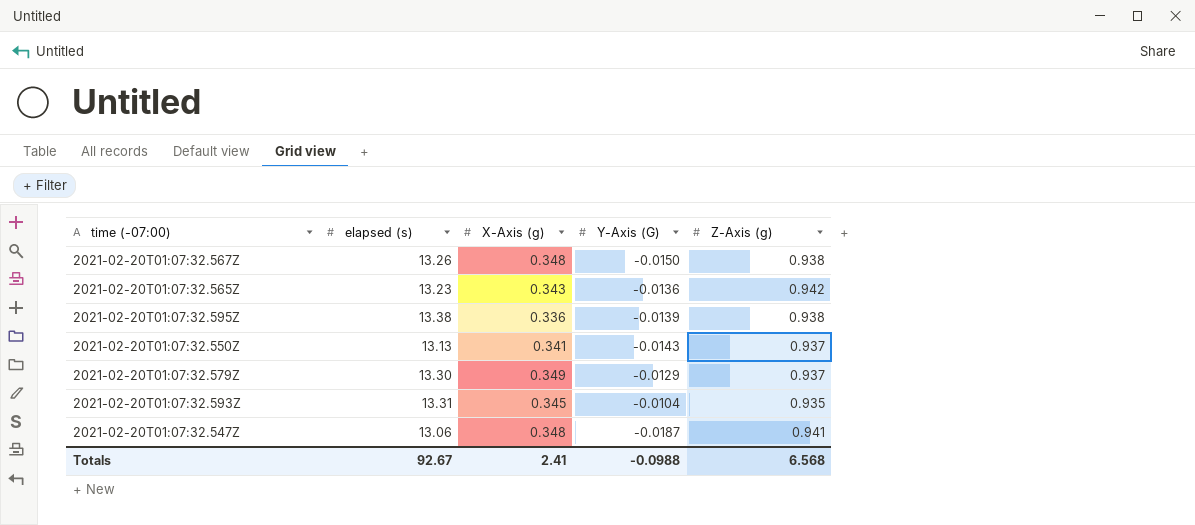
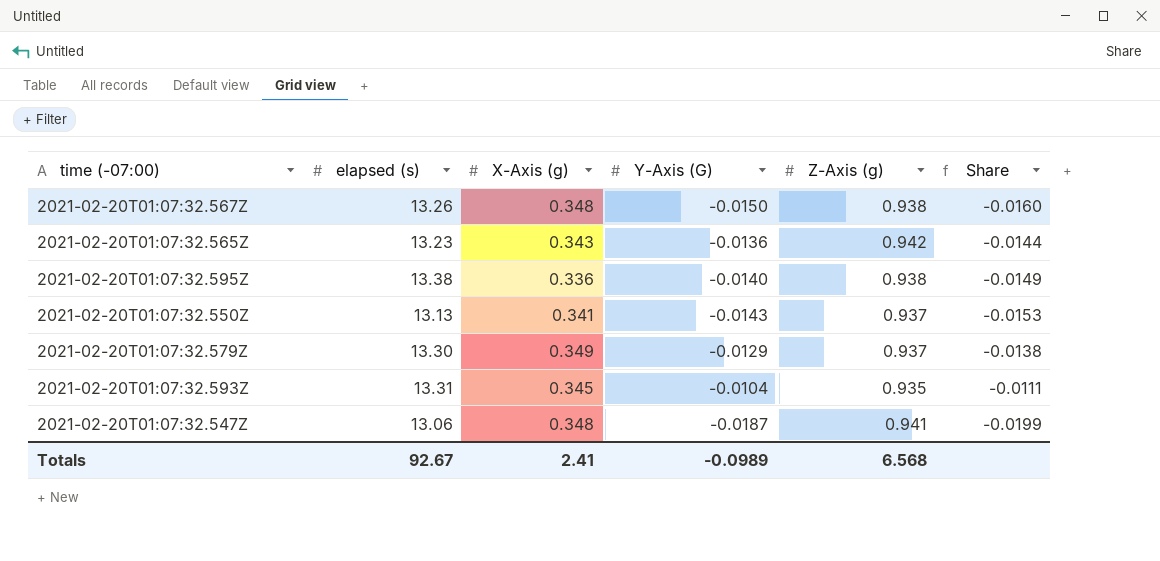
column Share | formula: none -> [Y-Axis (G)] / [Z-Axis (g)]
2021-02-20T01:07:32.595Z | Y-Axis (G): -0.0139 -> -0.0140
Totals | Y-Axis (G): -0.0988 -> -0.0989

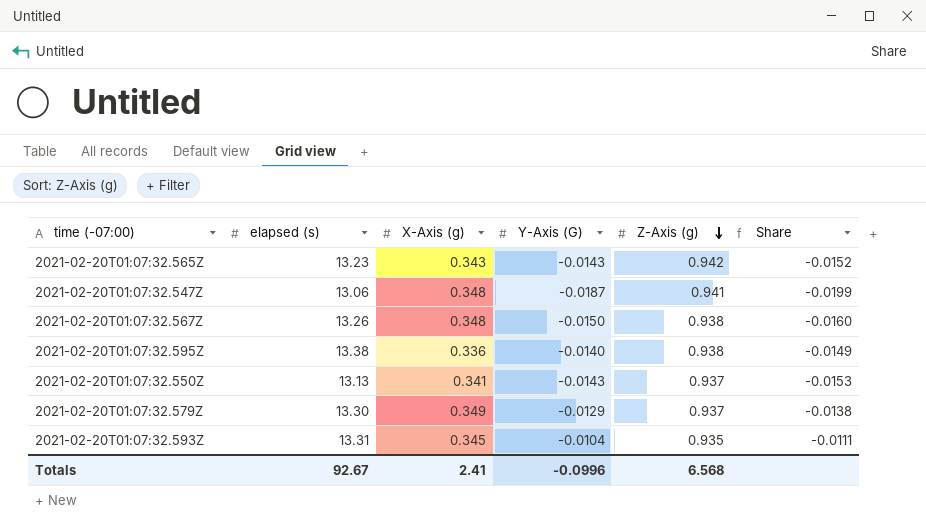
row order: none -> Z-Axis (g) descending
2021-02-20T01:07:32.565Z | Y-Axis (G): -0.0136 -> -0.0143
2021-02-20T01:07:32.565Z | Share: -0.0144 -> -0.0152
Totals | Y-Axis (G): -0.0989 -> -0.0996

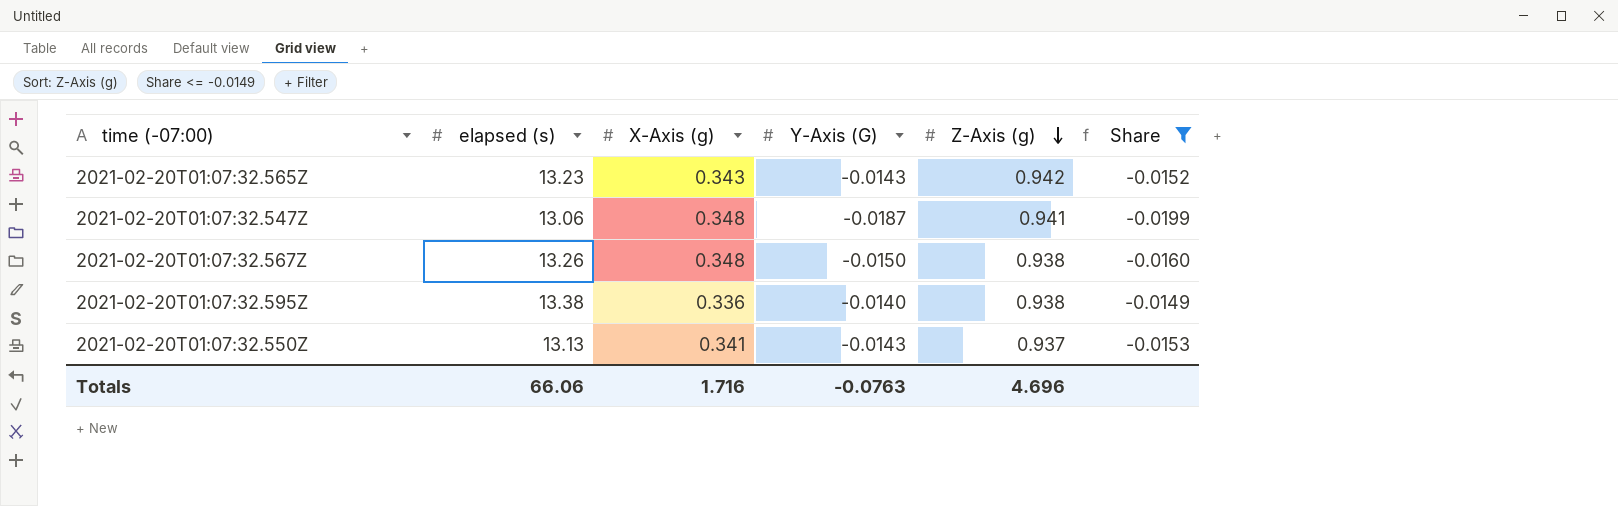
filter: none -> Share <= -0.0149
Totals | elapsed (s): 92.67 -> 66.06
Totals | X-Axis (g): 2.41 -> 1.716
Totals | Y-Axis (G): -0.0996 -> -0.0763
Totals | Z-Axis (g): 6.568 -> 4.696

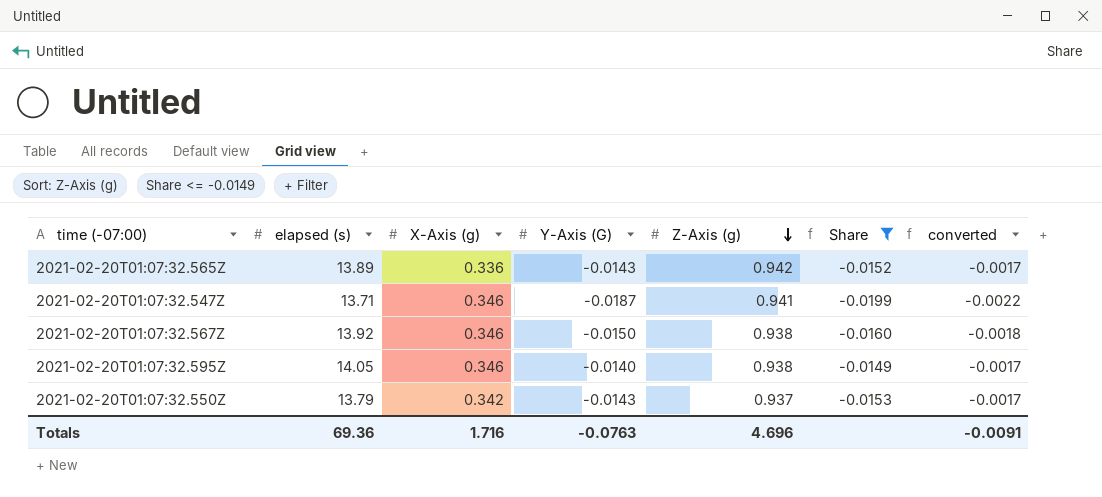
column converted | formula: none -> [Y-Axis (G)] * 0.12
2021-02-20T01:07:32.565Z | elapsed (s): 13.23 -> 13.89
2021-02-20T01:07:32.565Z | X-Axis (g): 0.343 -> 0.336
2021-02-20T01:07:32.547Z | elapsed (s): 13.06 -> 13.71
2021-02-20T01:07:32.547Z | X-Axis (g): 0.348 -> 0.346
2021-02-20T01:07:32.567Z | elapsed (s): 13.26 -> 13.92
2021-02-20T01:07:32.567Z | X-Axis (g): 0.348 -> 0.346
2021-02-20T01:07:32.595Z | elapsed (s): 13.38 -> 14.05
2021-02-20T01:07:32.595Z | X-Axis (g): 0.336 -> 0.346
2021-02-20T01:07:32.550Z | elapsed (s): 13.13 -> 13.79
2021-02-20T01:07:32.550Z | X-Axis (g): 0.341 -> 0.342
Totals | elapsed (s): 66.06 -> 69.36

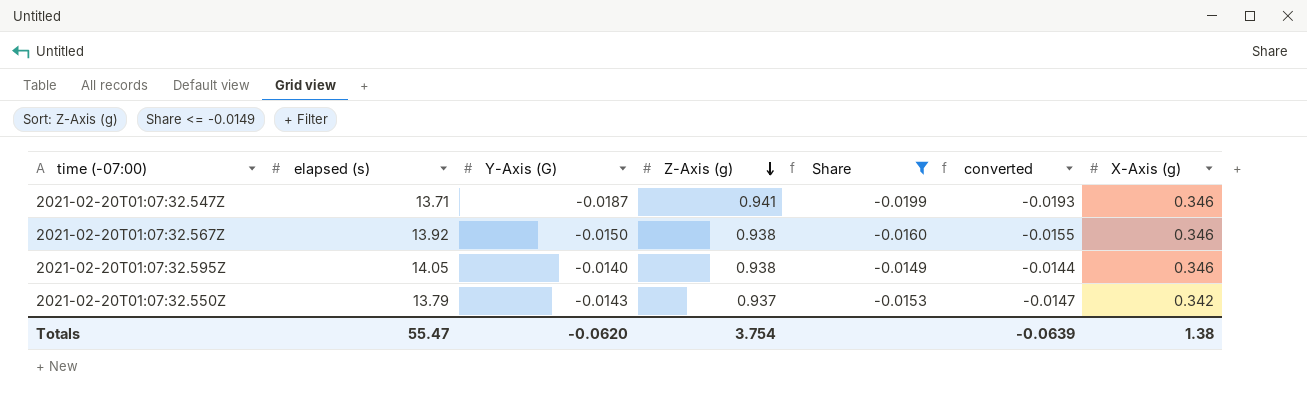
column converted | formula: [Y-Axis (G)] * 0.12 -> [Y-Axis (G)] * 1.03
column X-Axis (g) | position: 3 -> 7
row 2021-02-20T01:07:32.565Z: 13.89 | 0.336 | -0.0143 | 0.942 | -0.0152 | -0.0017 -> none
Totals | elapsed (s): 69.36 -> 55.47
Totals | Y-Axis (G): -0.0763 -> -0.0620
Totals | Z-Axis (g): 4.696 -> 3.754
Totals | converted: -0.0091 -> -0.0639
Totals | X-Axis (g): 1.716 -> 1.38

